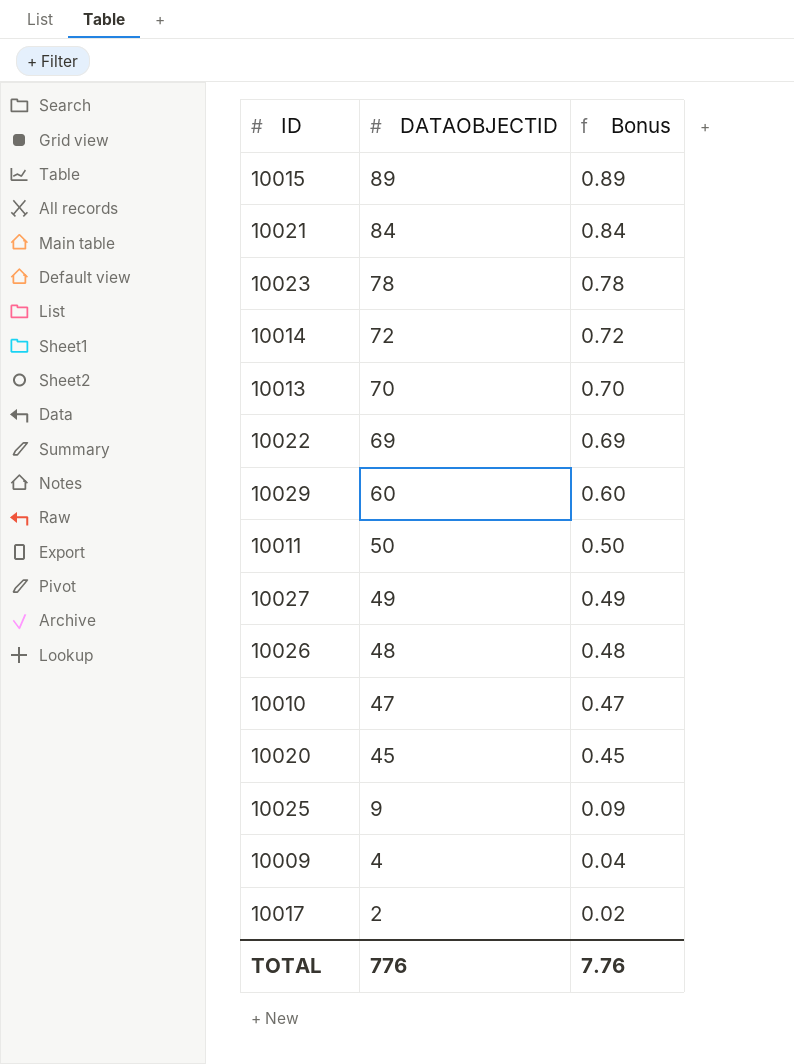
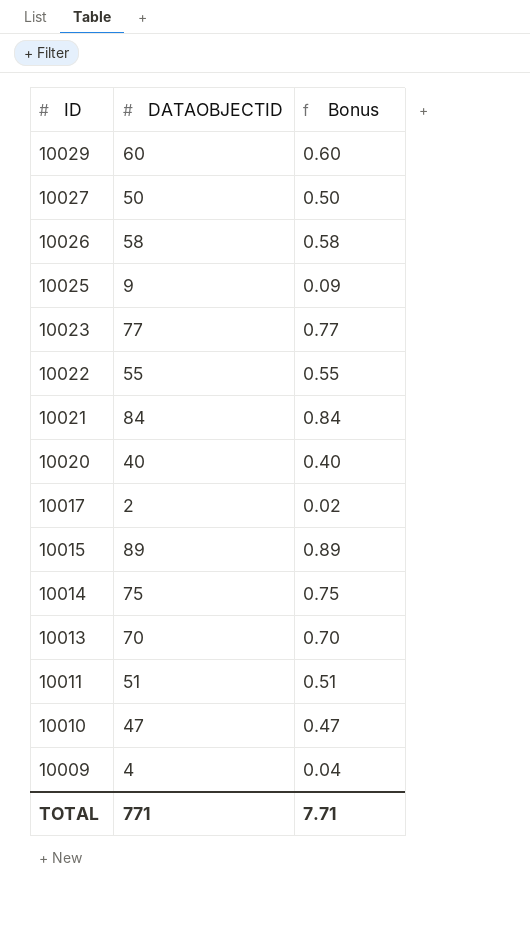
row order: DATAOBJECTID descending -> ID descending
10027 | DATAOBJECTID: 49 -> 50
10027 | Bonus: 0.49 -> 0.50
10026 | DATAOBJECTID: 48 -> 58
10026 | Bonus: 0.48 -> 0.58
10023 | DATAOBJECTID: 78 -> 77
10023 | Bonus: 0.78 -> 0.77
10022 | DATAOBJECTID: 69 -> 55
10022 | Bonus: 0.69 -> 0.55
10020 | DATAOBJECTID: 45 -> 40
10020 | Bonus: 0.45 -> 0.40
10014 | DATAOBJECTID: 72 -> 75
10014 | Bonus: 0.72 -> 0.75
10011 | DATAOBJECTID: 50 -> 51
10011 | Bonus: 0.50 -> 0.51
TOTAL | DATAOBJECTID: 776 -> 771
TOTAL | Bonus: 7.76 -> 7.71

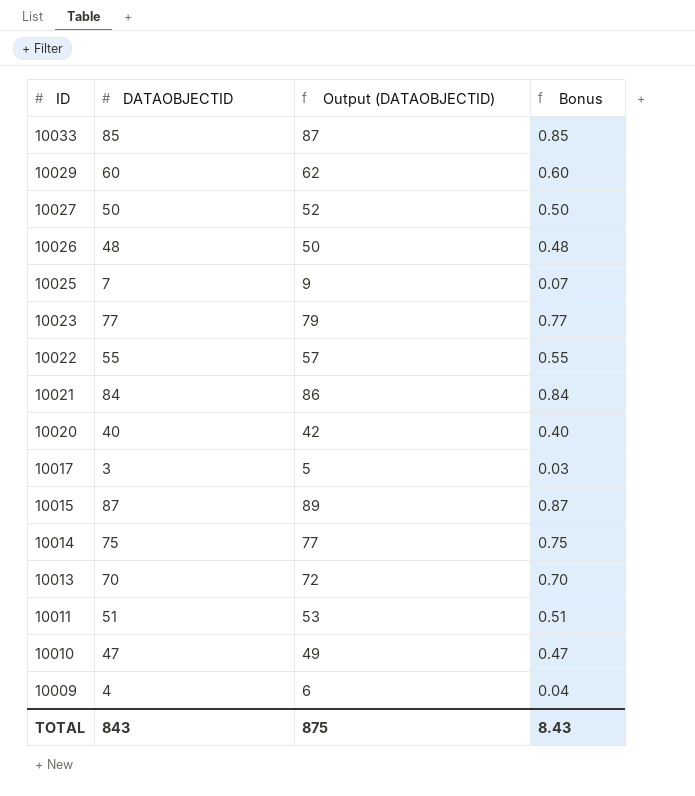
column Output (DATAOBJECTID) | formula: none -> [DATAOBJECTID] + 2
row 10033: none -> 85 | 87 | 0.85
10026 | DATAOBJECTID: 58 -> 48
10026 | Bonus: 0.58 -> 0.48
10025 | DATAOBJECTID: 9 -> 7
10025 | Bonus: 0.09 -> 0.07
10017 | DATAOBJECTID: 2 -> 3
10017 | Bonus: 0.02 -> 0.03
10015 | DATAOBJECTID: 89 -> 87
10015 | Bonus: 0.89 -> 0.87
TOTAL | DATAOBJECTID: 771 -> 843
TOTAL | Bonus: 7.71 -> 8.43

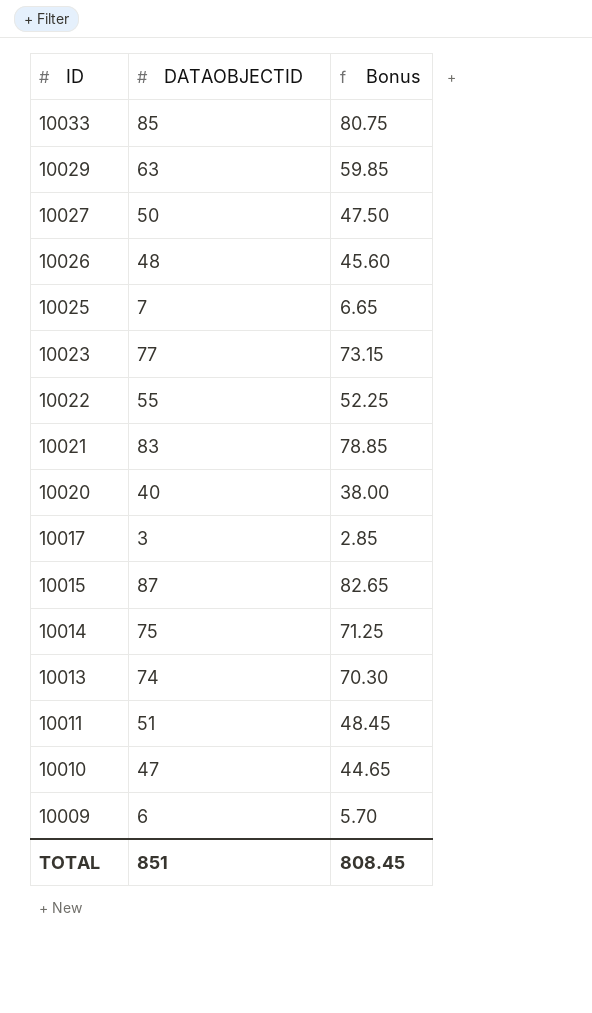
column Output (DATAOBJECTID) | formula: [DATAOBJECTID] + 2 -> none
column Bonus | formula: [DATAOBJECTID] * 0.01 -> [DATAOBJECTID] * 0.95
10029 | DATAOBJECTID: 60 -> 63
10021 | DATAOBJECTID: 84 -> 83
10013 | DATAOBJECTID: 70 -> 74
10009 | DATAOBJECTID: 4 -> 6
TOTAL | DATAOBJECTID: 843 -> 851
TOTAL | Bonus: 8.43 -> 808.45

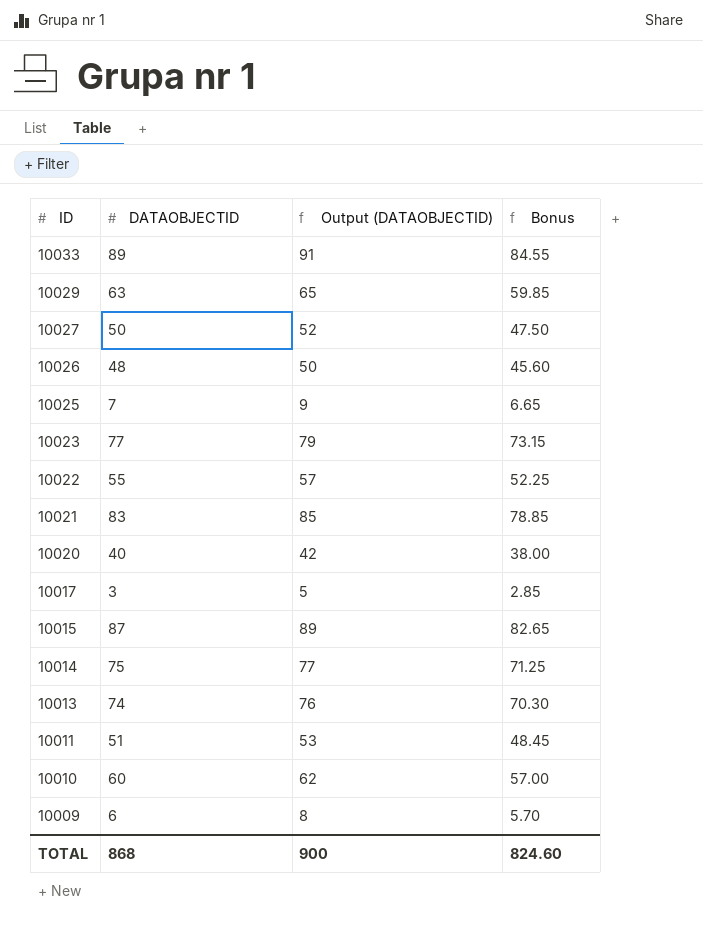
column Output (DATAOBJECTID) | formula: none -> [DATAOBJECTID] + 2
10033 | DATAOBJECTID: 85 -> 89
10033 | Bonus: 80.75 -> 84.55
10010 | DATAOBJECTID: 47 -> 60
10010 | Bonus: 44.65 -> 57.00
TOTAL | DATAOBJECTID: 851 -> 868
TOTAL | Bonus: 808.45 -> 824.60

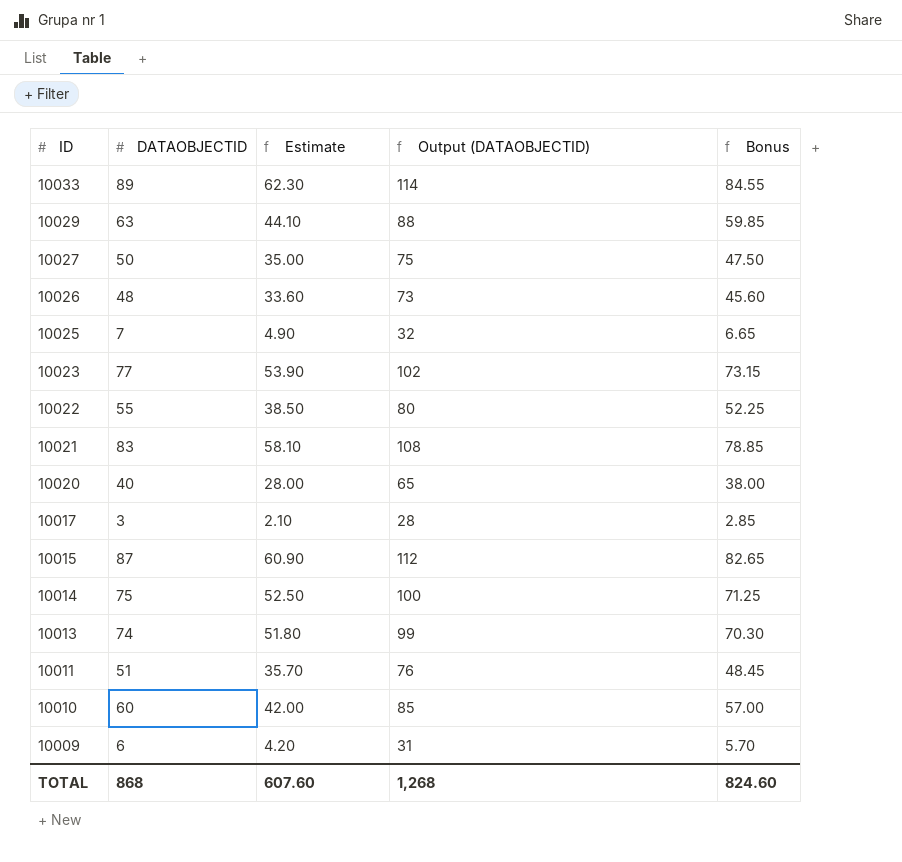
column Estimate | formula: none -> [DATAOBJECTID] * 0.7
column Output (DATAOBJECTID) | formula: [DATAOBJECTID] + 2 -> [DATAOBJECTID] + 25
TOTAL | Output (DATAOBJECTID): 900 -> 1,268

